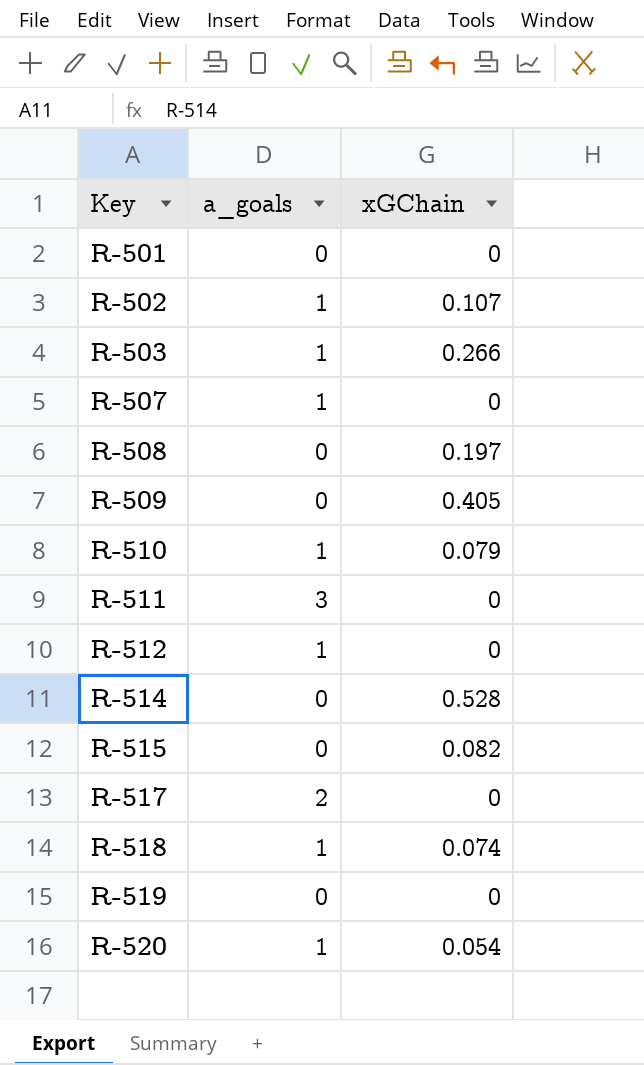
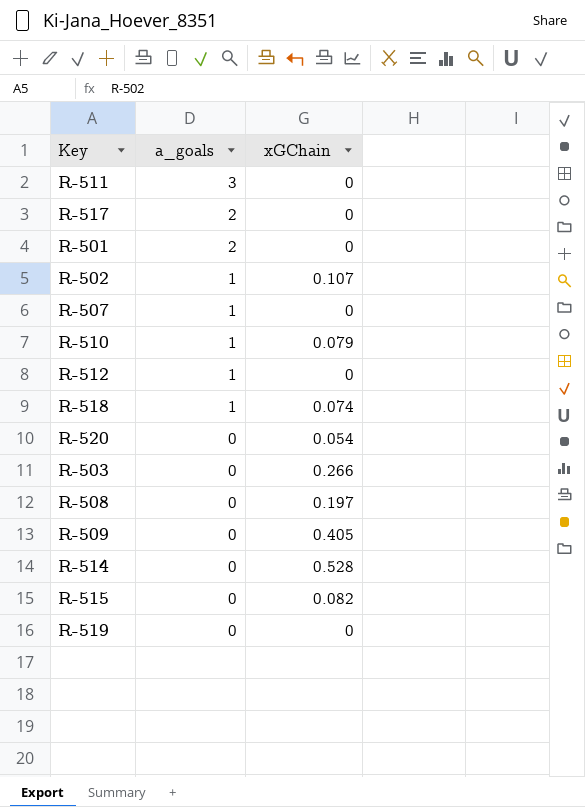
row order: Key ascending -> a_goals descending
R-501 | a_goals: 0 -> 2
R-520 | a_goals: 1 -> 0
R-503 | a_goals: 1 -> 0

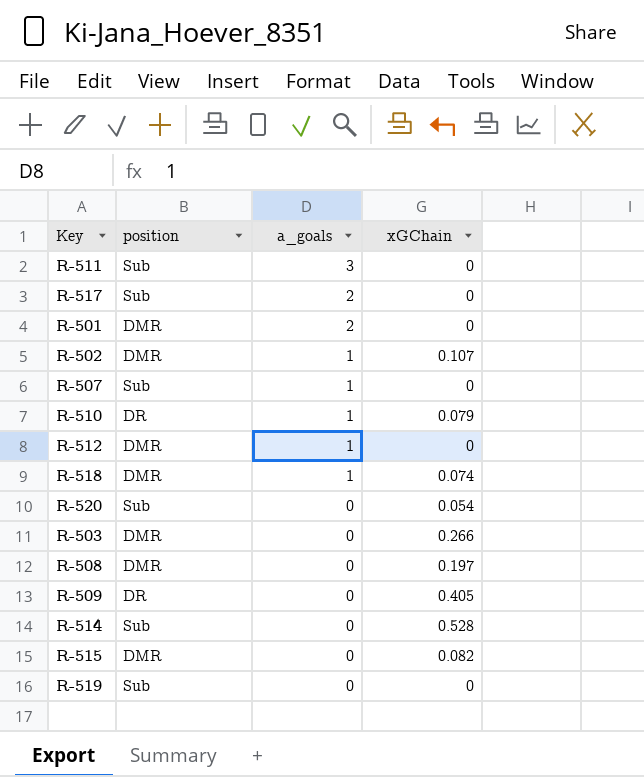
column position | position: none -> 2

